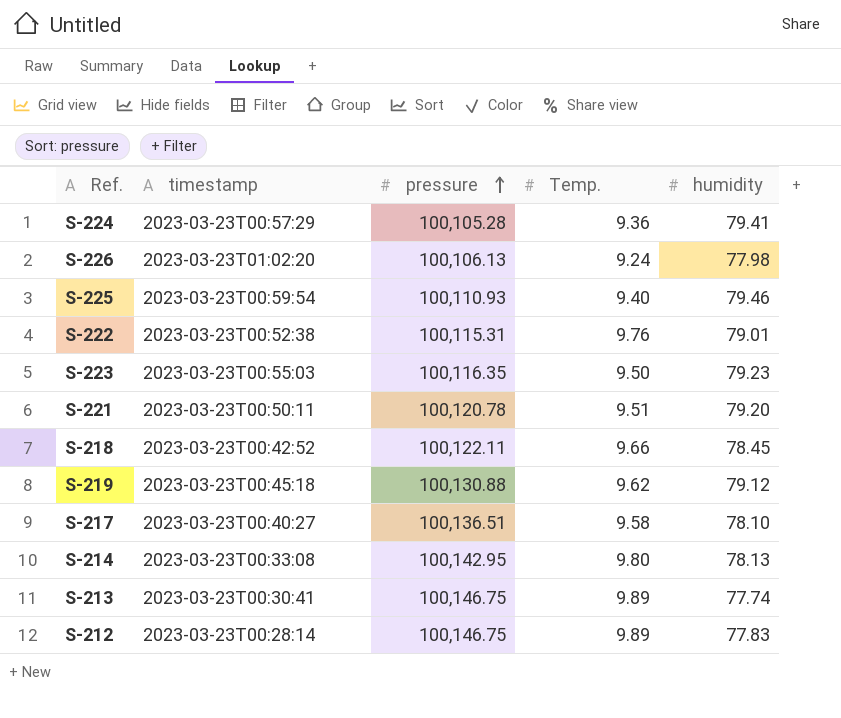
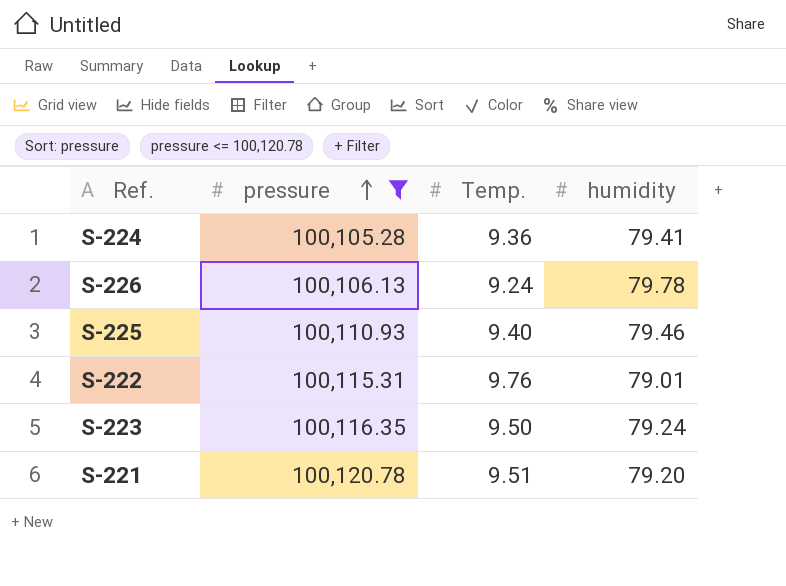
filter: none -> pressure <= 100,120.78
column timestamp | position: 2 -> none
S-226 | humidity: 77.98 -> 79.78
S-223 | humidity: 79.23 -> 79.24

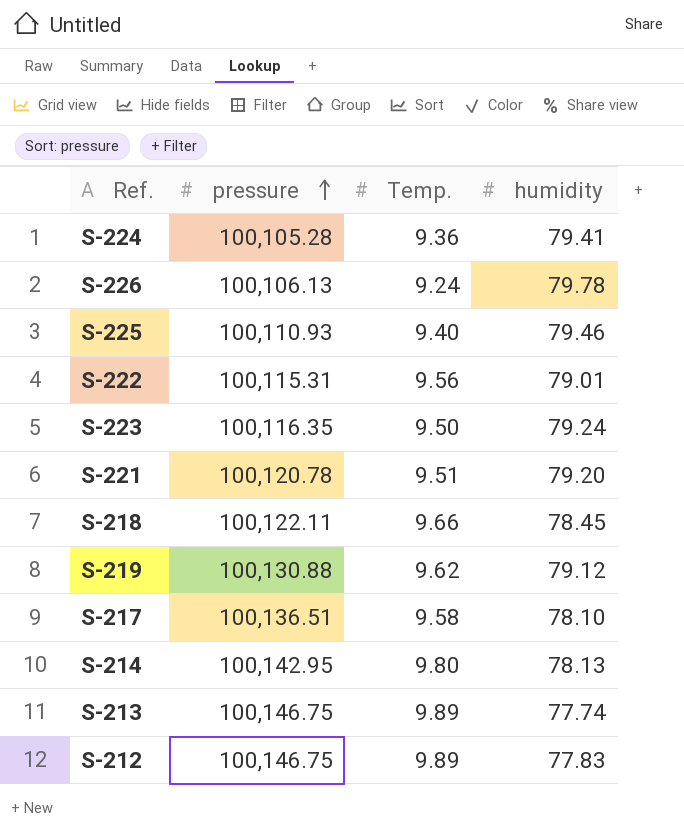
filter: pressure <= 100,120.78 -> none
S-222 | Temp.: 9.76 -> 9.56

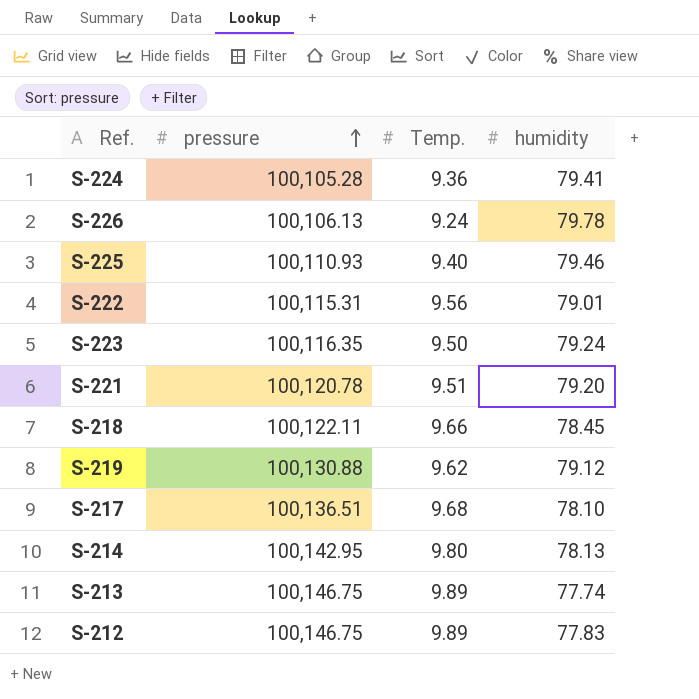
S-217 | Temp.: 9.58 -> 9.68

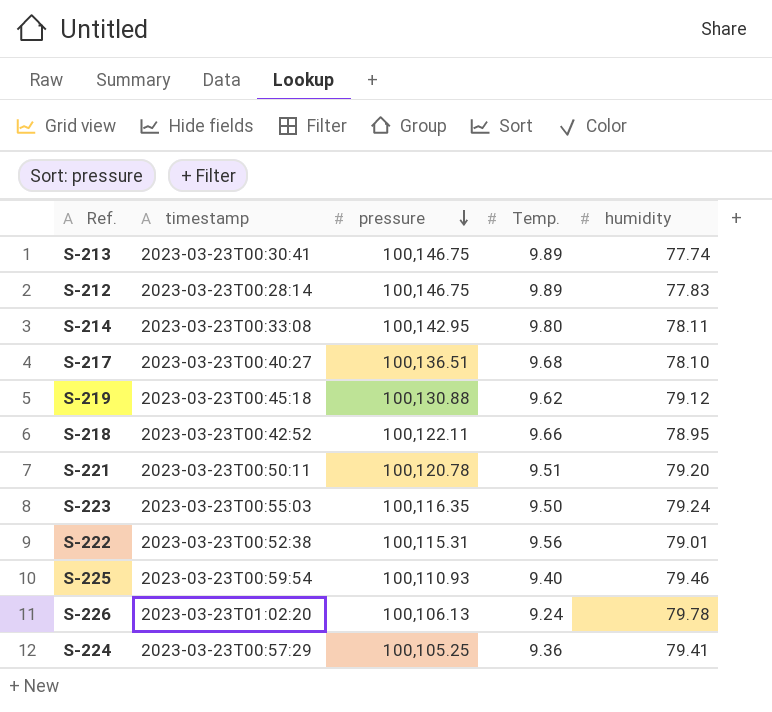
row order: pressure ascending -> pressure descending
column timestamp | position: none -> 2
S-214 | humidity: 78.13 -> 78.11
S-218 | humidity: 78.45 -> 78.95
S-224 | pressure: 100,105.28 -> 100,105.25

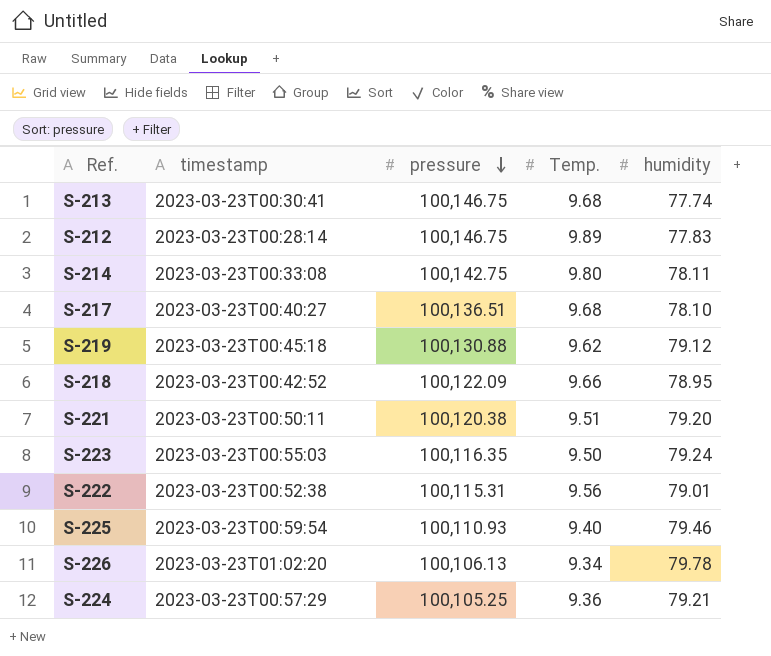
S-213 | Temp.: 9.89 -> 9.68
S-214 | pressure: 100,142.95 -> 100,142.75
S-218 | pressure: 100,122.11 -> 100,122.09
S-221 | pressure: 100,120.78 -> 100,120.38
S-226 | Temp.: 9.24 -> 9.34
S-224 | humidity: 79.41 -> 79.21

